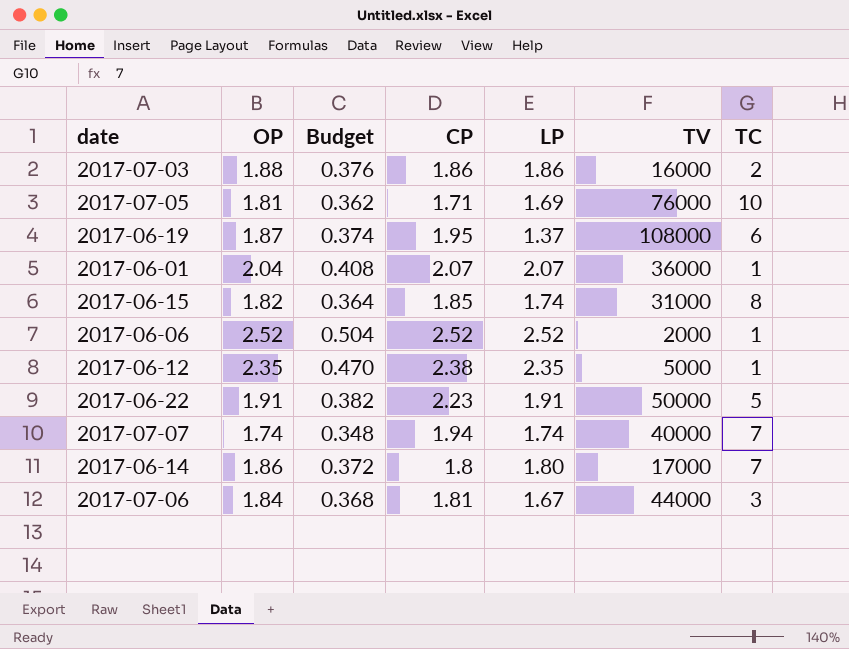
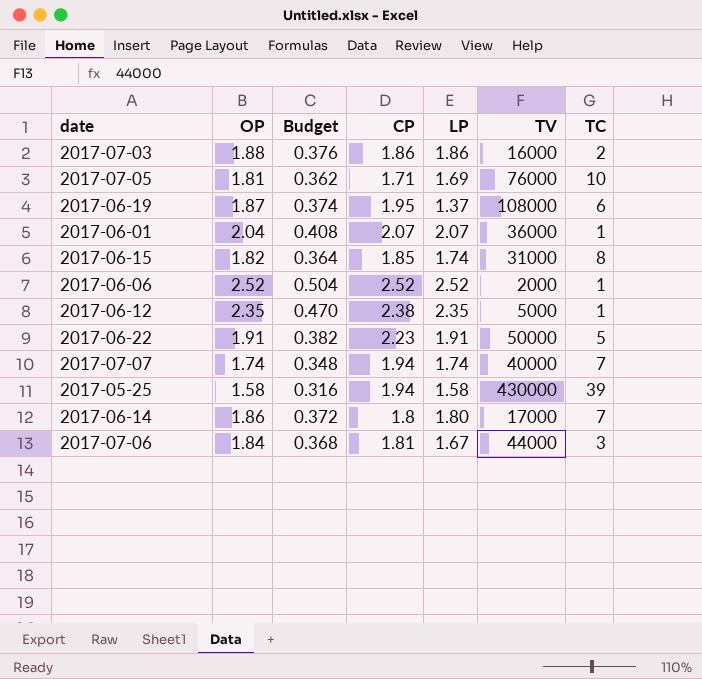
row 2017-05-25: none -> 1.58 | 0.316 | 1.94 | 1.58 | 430000 | 39

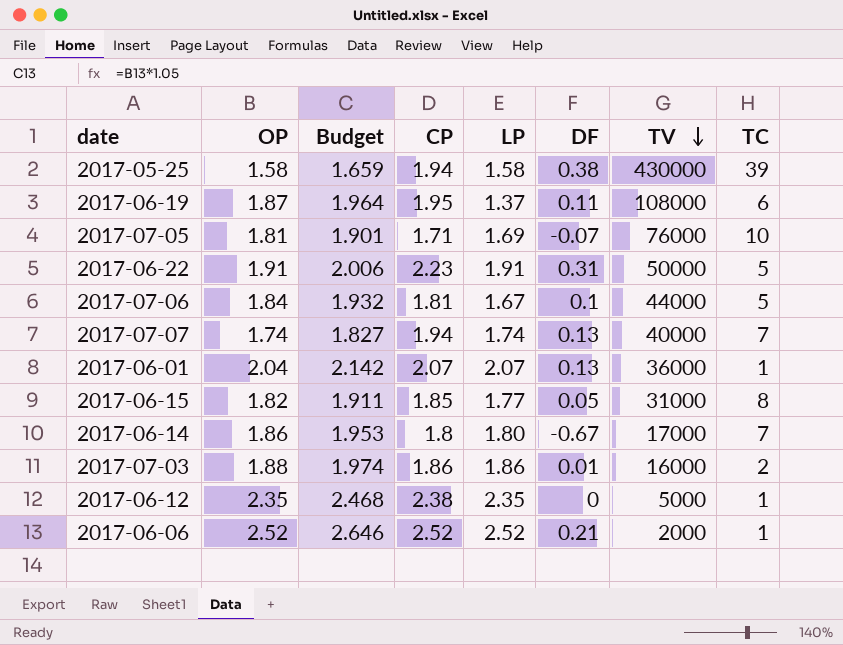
row order: none -> TV descending
column Budget | formula: [OP] * 0.2 -> [OP] * 1.05
column DF | position: none -> 6
2017-07-06 | TC: 3 -> 5
2017-06-15 | LP: 1.74 -> 1.77

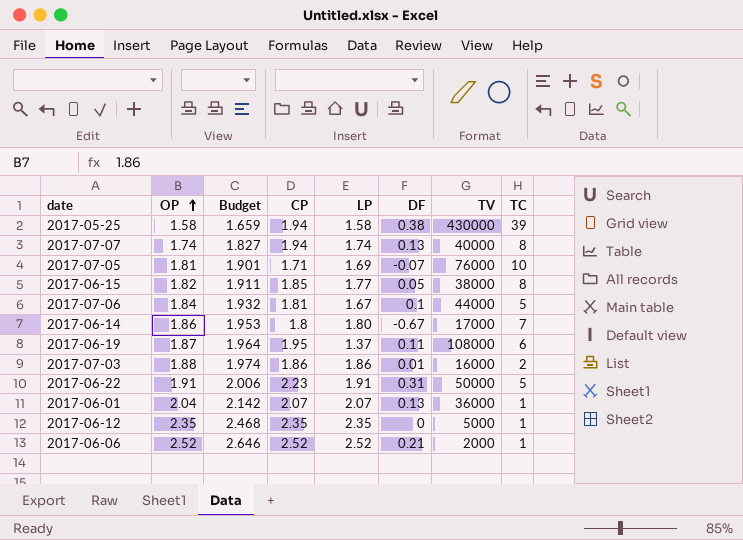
row order: TV descending -> OP ascending
2017-07-07 | TC: 7 -> 8
2017-06-15 | TV: 31000 -> 38000
2017-06-12 | CP: 2.38 -> 2.35

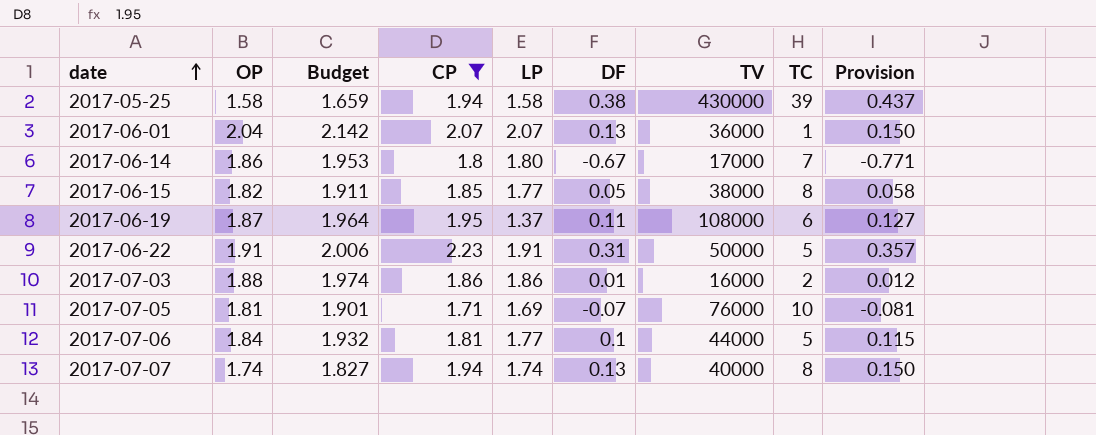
filter: none -> CP <= 2.23
row order: OP ascending -> date ascending
column Provision | formula: none -> [DF] * 1.15
2017-07-06 | LP: 1.67 -> 1.77

